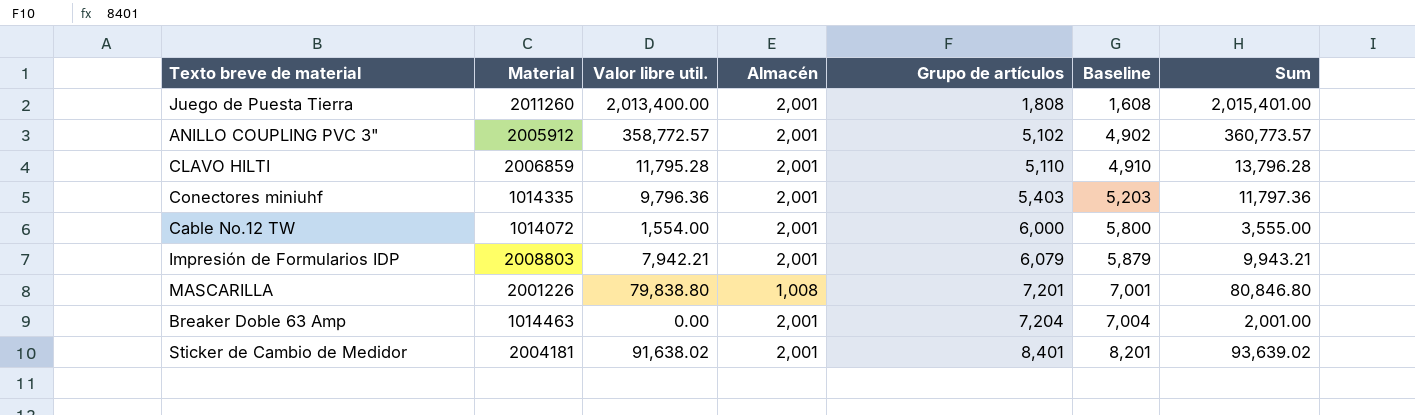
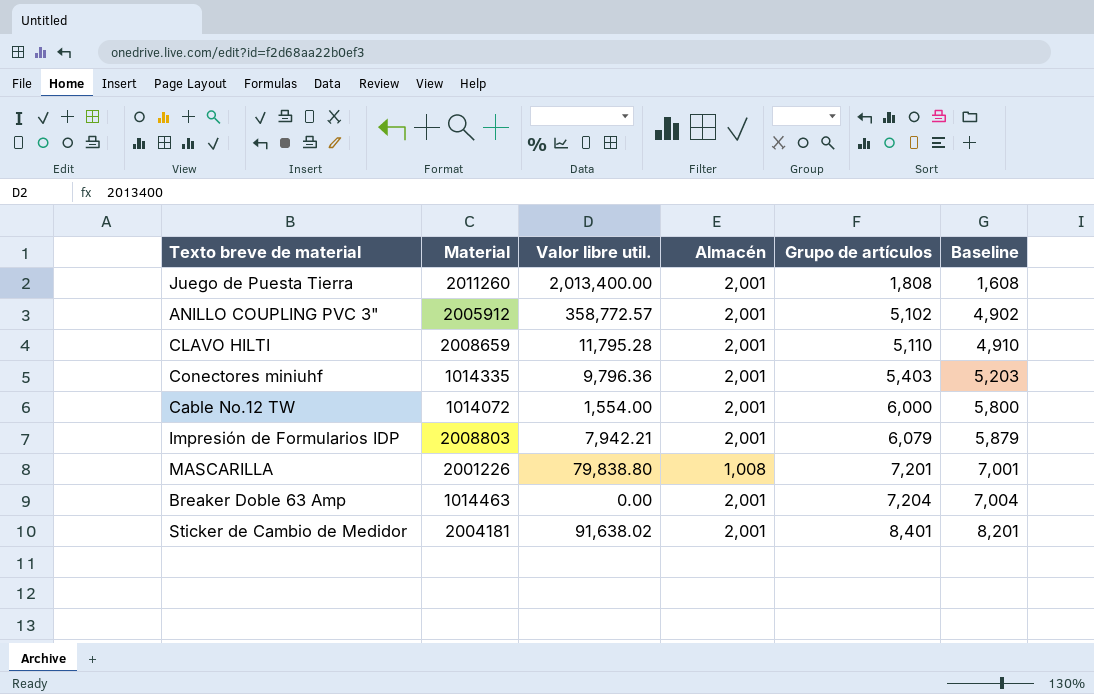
column Sum | formula: [Valor libre util.] + [Almacén] -> none
CLAVO HILTI | Material: 2006859 -> 2008659

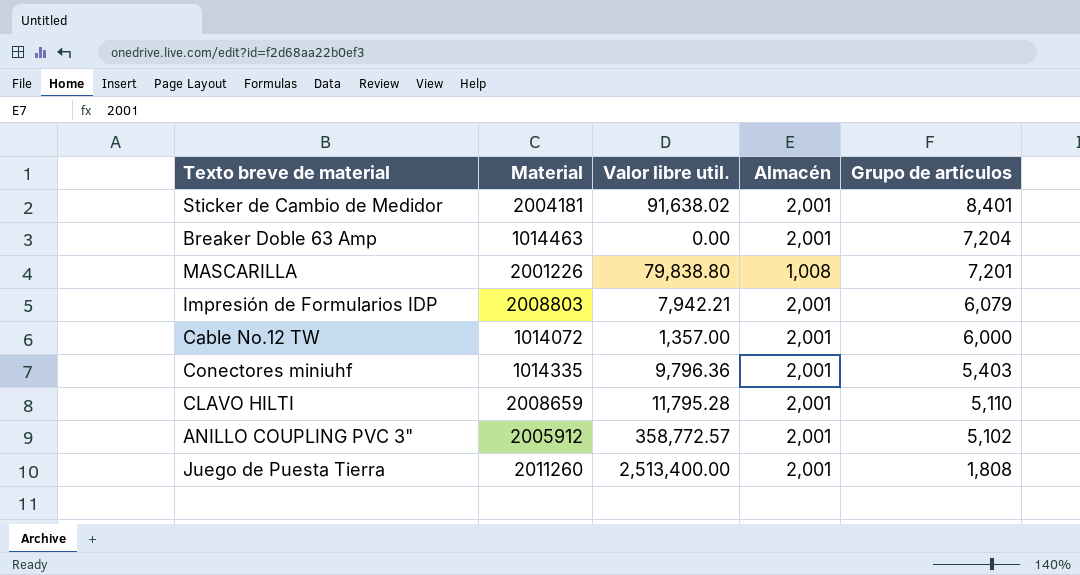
row order: Grupo de artículos ascending -> Grupo de artículos descending
column Baseline | formula: [Grupo de artículos] - 200 -> none
Cable No.12 TW | Valor libre util.: 1,554.00 -> 1,357.00
Juego de Puesta Tierra | Valor libre util.: 2,013,400.00 -> 2,513,400.00

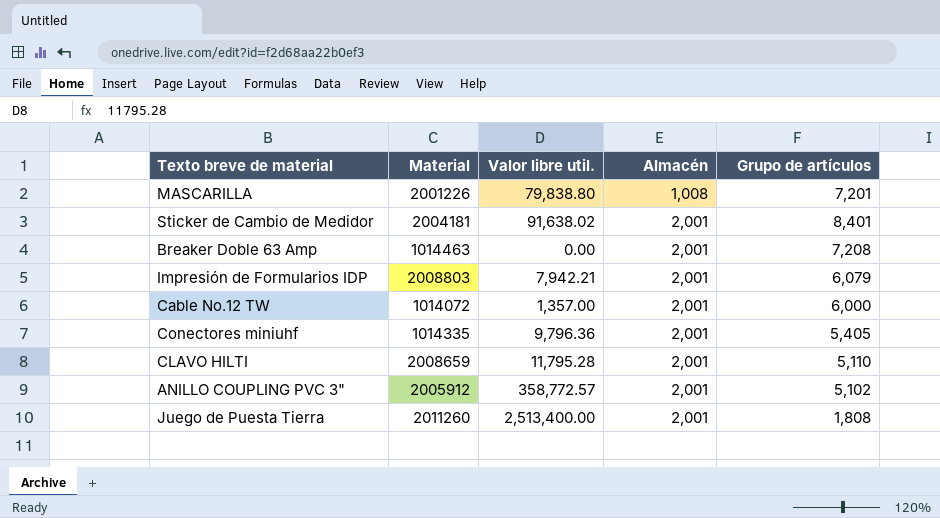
row order: Grupo de artículos descending -> Almacén ascending
Breaker Doble 63 Amp | Grupo de artículos: 7,204 -> 7,208
Conectores miniuhf | Grupo de artículos: 5,403 -> 5,405

